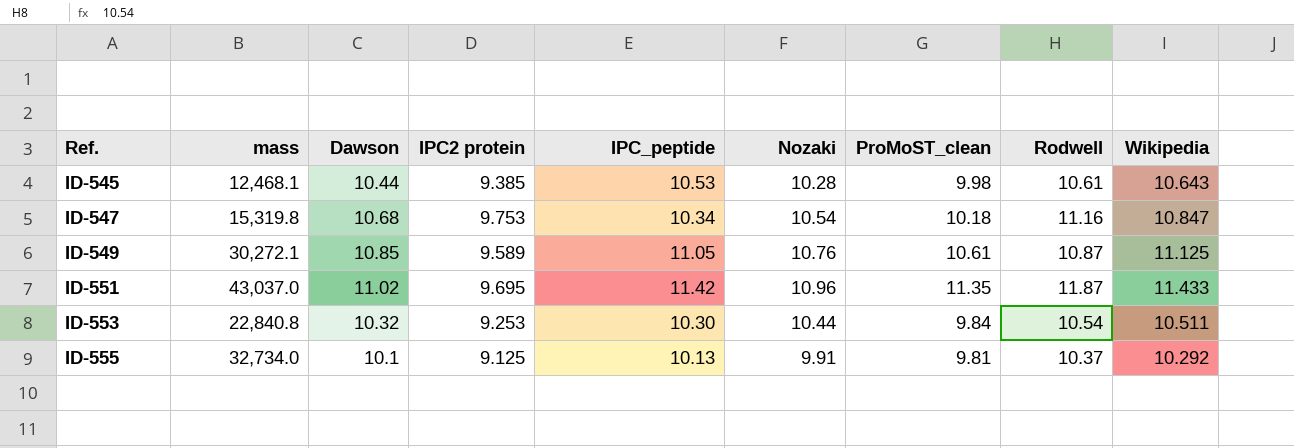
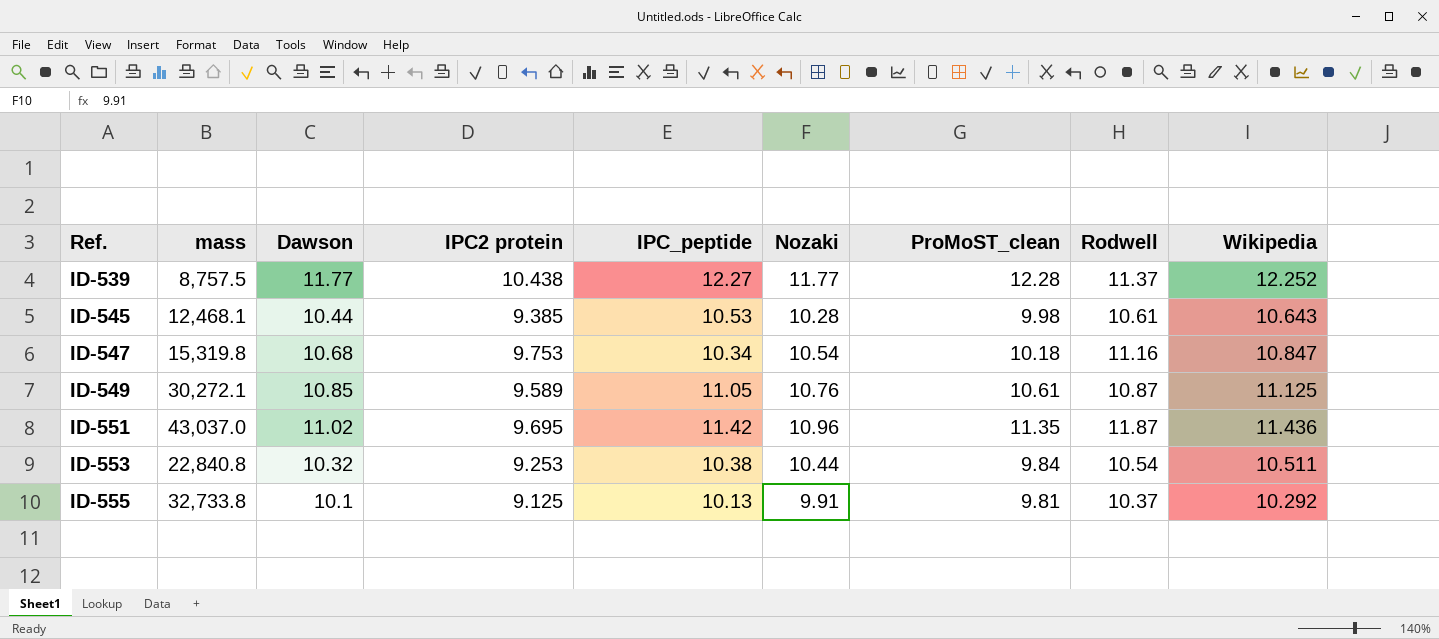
row ID-539: none -> 8,757.5 | 11.77 | 10.438 | 12.27 | 11.77 | 12.28 | 11.37 | 12.252
ID-551 | Wikipedia: 11.433 -> 11.436
ID-553 | IPC_peptide: 10.30 -> 10.38
ID-555 | mass: 32,734.0 -> 32,733.8

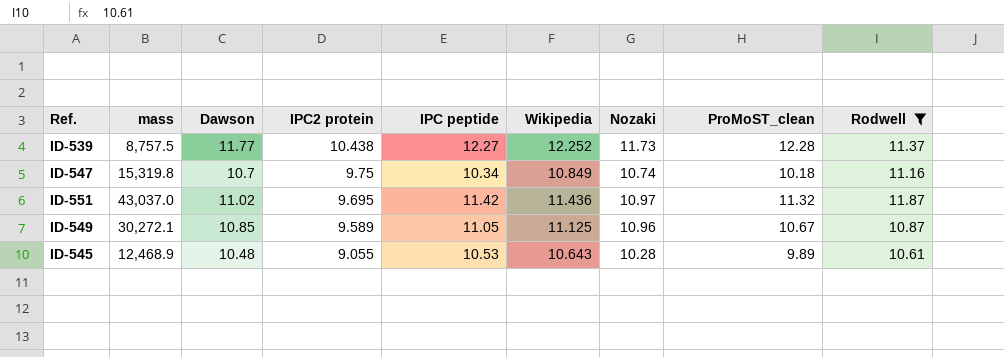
filter: none -> Rodwell >= 10.61
row order: Ref. ascending -> IPC2 protein descending
column name: IPC_peptide -> IPC peptide
column Wikipedia | position: 9 -> 6
ID-539 | Nozaki: 11.77 -> 11.73
ID-547 | Dawson: 10.68 -> 10.7
ID-547 | IPC2 protein: 9.753 -> 9.75
ID-547 | Wikipedia: 10.847 -> 10.849
ID-547 | Nozaki: 10.54 -> 10.74
ID-551 | Nozaki: 10.96 -> 10.97
ID-551 | ProMoST_clean: 11.35 -> 11.32
ID-549 | Nozaki: 10.76 -> 10.96
ID-549 | ProMoST_clean: 10.61 -> 10.67
ID-545 | mass: 12,468.1 -> 12,468.9
ID-545 | Dawson: 10.44 -> 10.48
ID-545 | IPC2 protein: 9.385 -> 9.055
ID-545 | ProMoST_clean: 9.98 -> 9.89

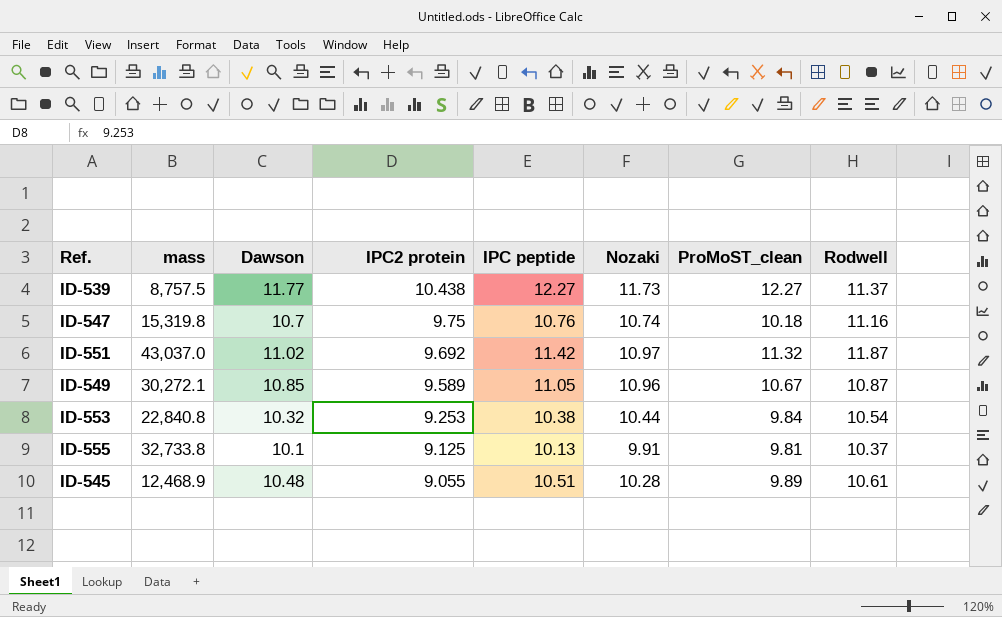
filter: Rodwell >= 10.61 -> none
column Wikipedia | position: 6 -> none
ID-539 | ProMoST_clean: 12.28 -> 12.27
ID-547 | IPC peptide: 10.34 -> 10.76
ID-551 | IPC2 protein: 9.695 -> 9.692
ID-545 | IPC peptide: 10.53 -> 10.51

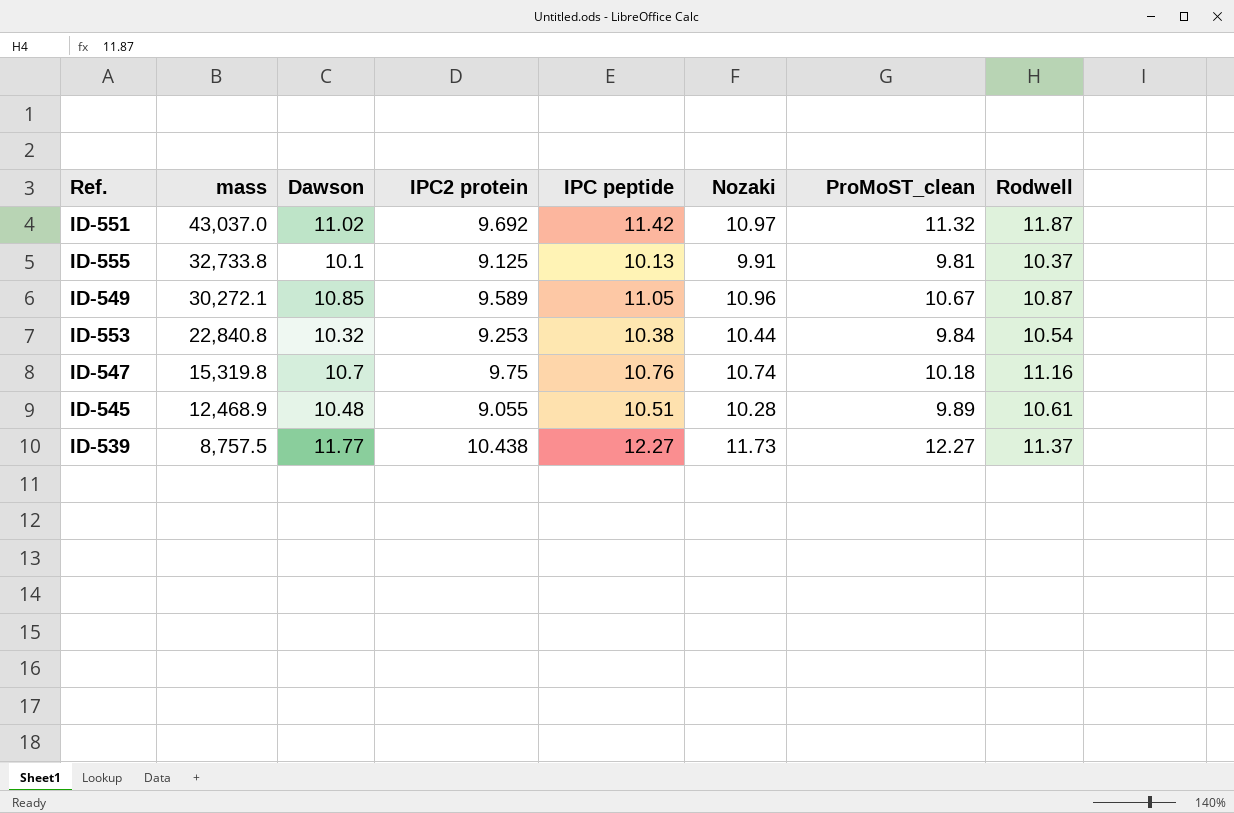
row order: IPC2 protein descending -> mass descending

